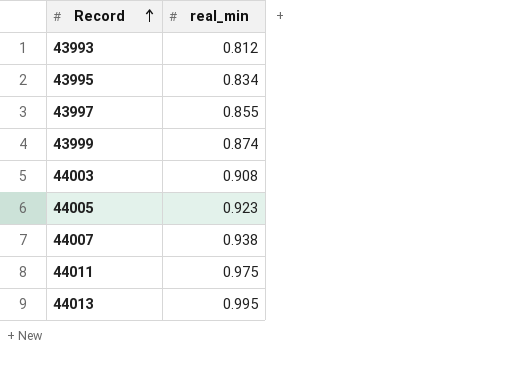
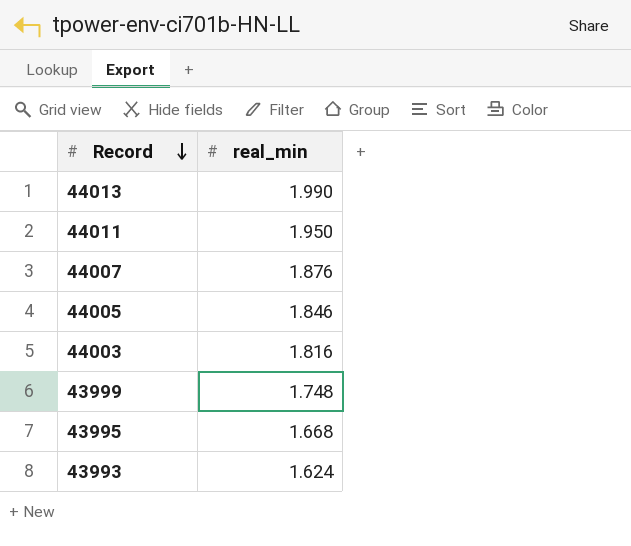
row order: Record ascending -> Record descending
row 43997: 0.855 -> none
44013 | real_min: 0.995 -> 1.990
44011 | real_min: 0.975 -> 1.950
44007 | real_min: 0.938 -> 1.876
44005 | real_min: 0.923 -> 1.846
44003 | real_min: 0.908 -> 1.816
43999 | real_min: 0.874 -> 1.748
43995 | real_min: 0.834 -> 1.668
43993 | real_min: 0.812 -> 1.624

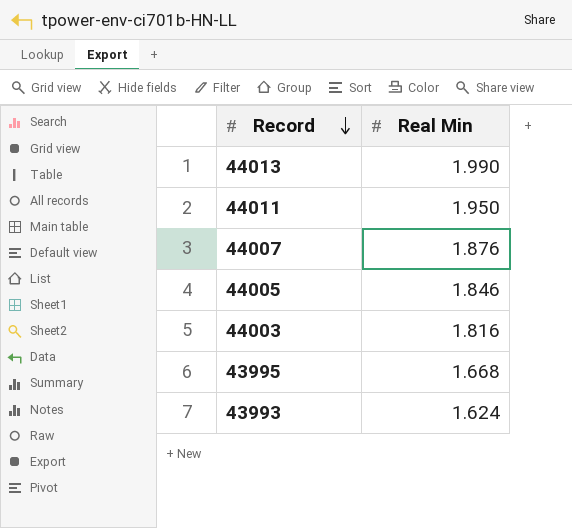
column name: real_min -> Real Min
row 43999: 1.748 -> none

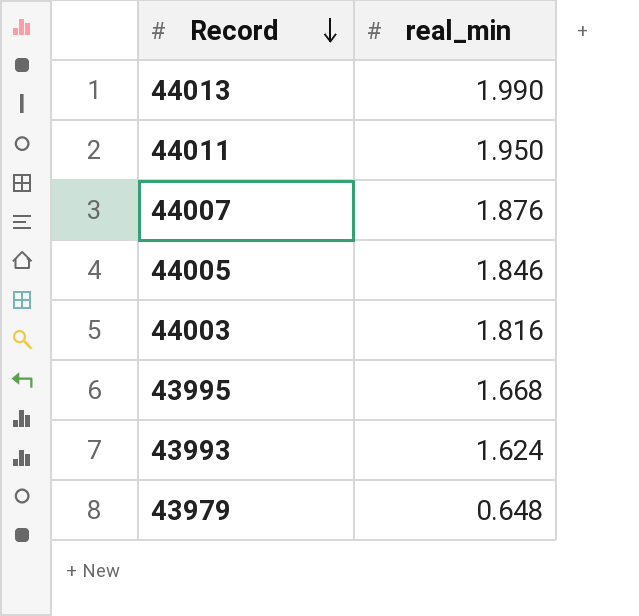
column name: Real Min -> real_min
row 43979: none -> 0.648

